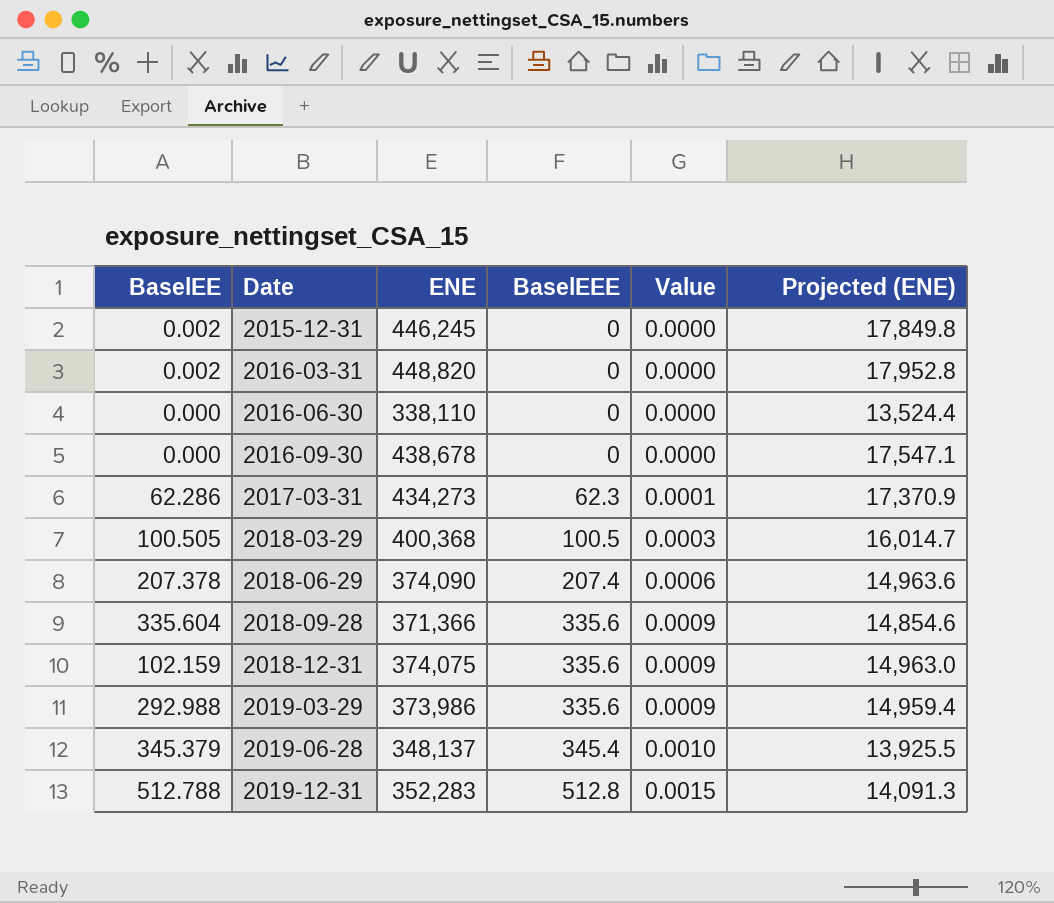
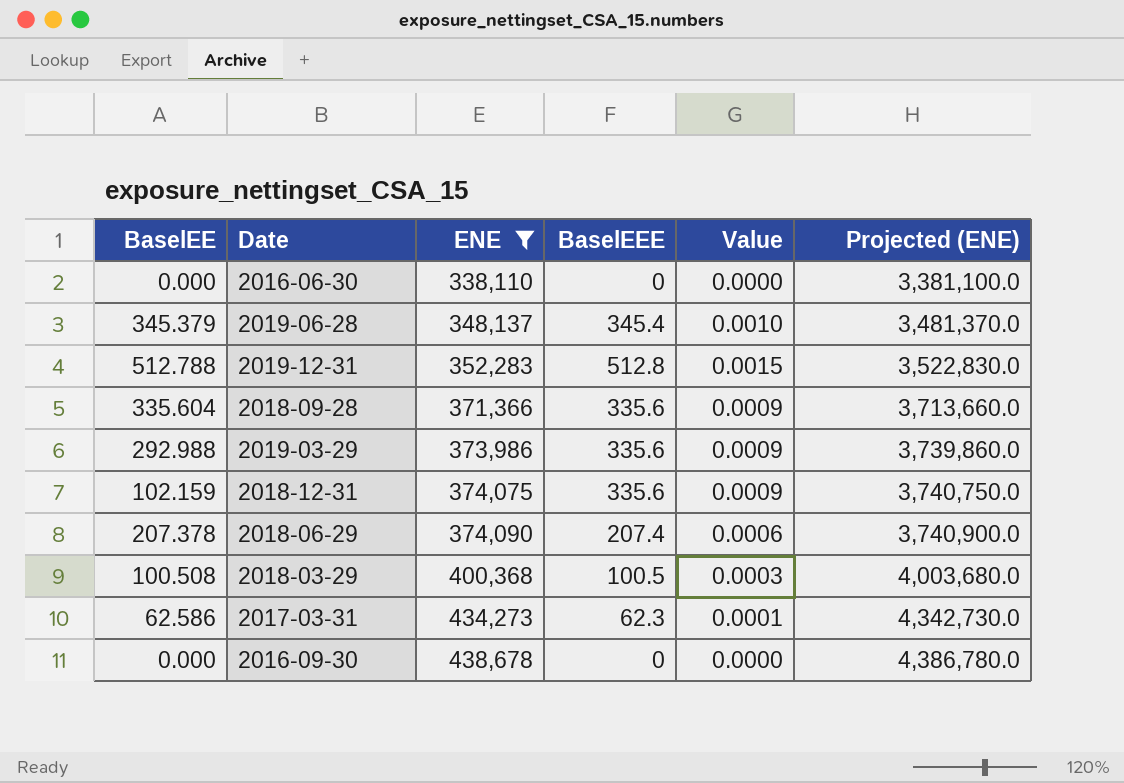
filter: none -> ENE <= 438,678
row order: Date ascending -> ENE ascending
column Projected (ENE) | formula: [ENE] * 0.04 -> [ENE] * 10
2018-03-29 | BaselEE: 100.505 -> 100.508
2017-03-31 | BaselEE: 62.286 -> 62.586

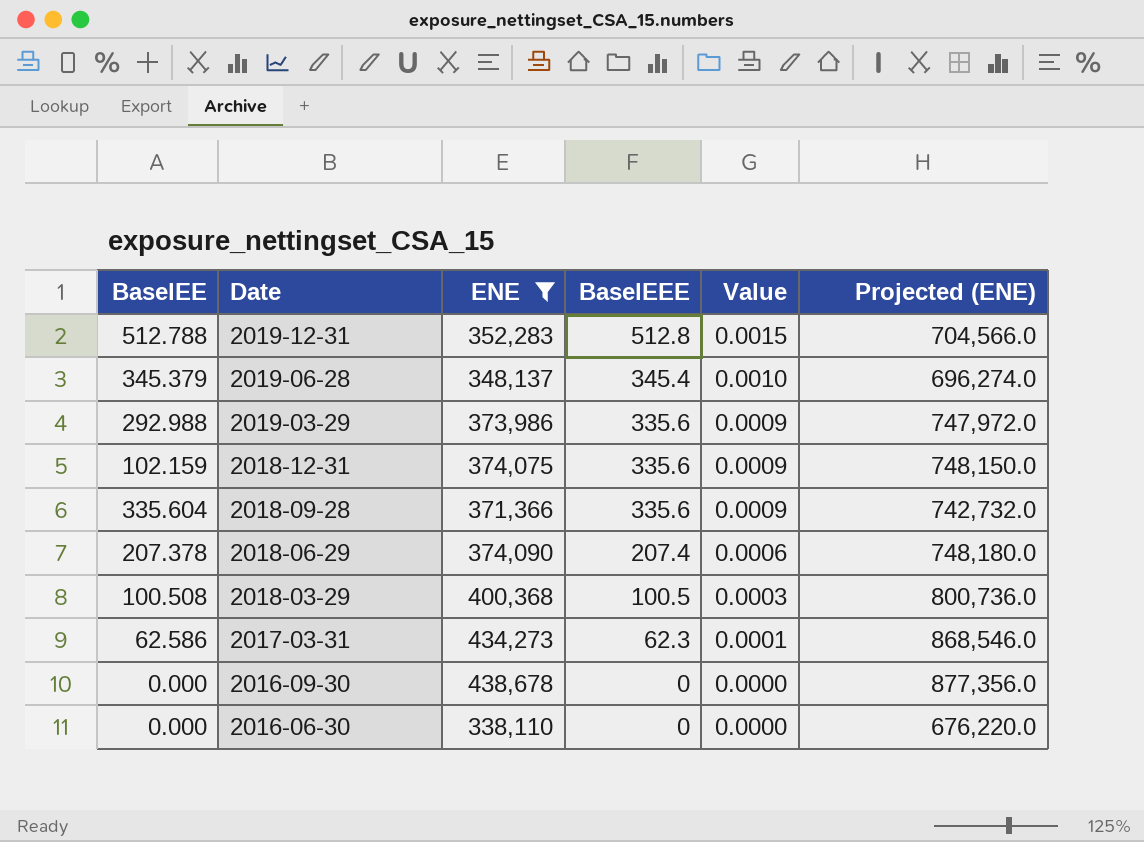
row order: ENE ascending -> Date descending
column Projected (ENE) | formula: [ENE] * 10 -> [ENE] * 2

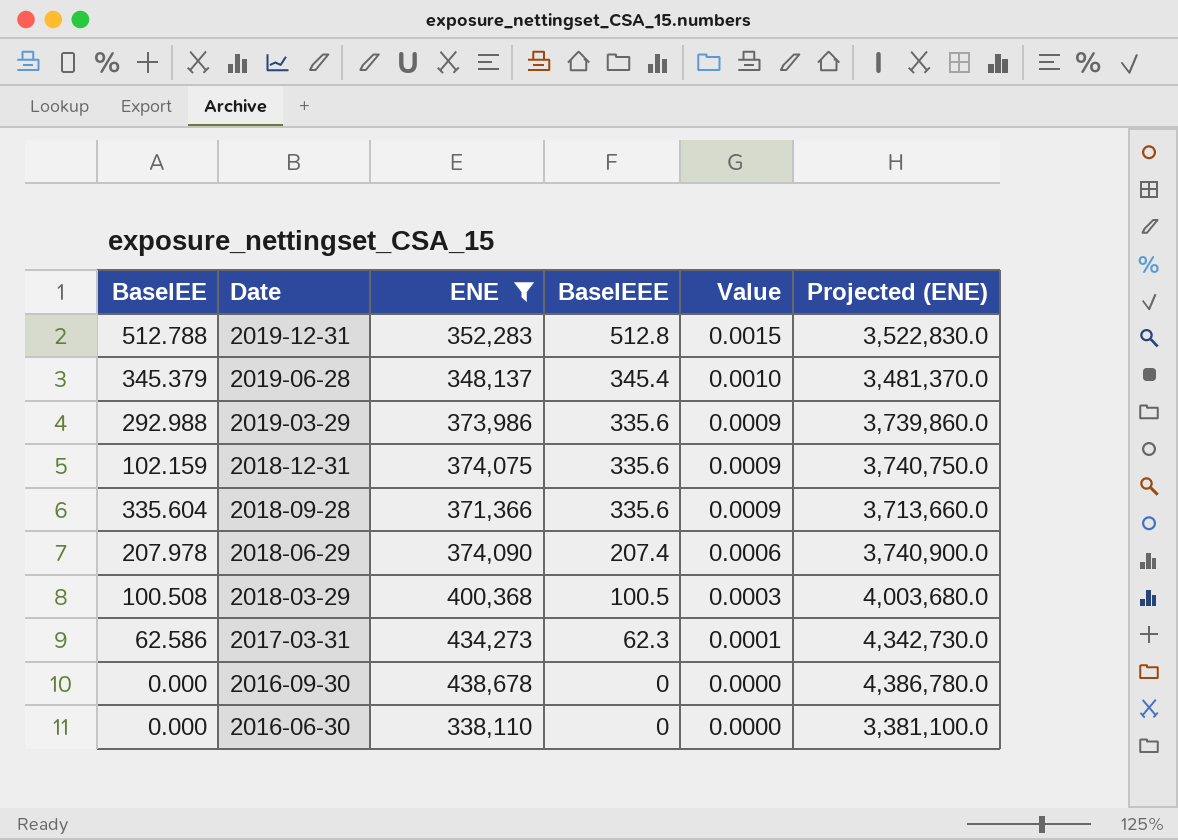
column Projected (ENE) | formula: [ENE] * 2 -> [ENE] * 10
2018-06-29 | BaselEE: 207.378 -> 207.978

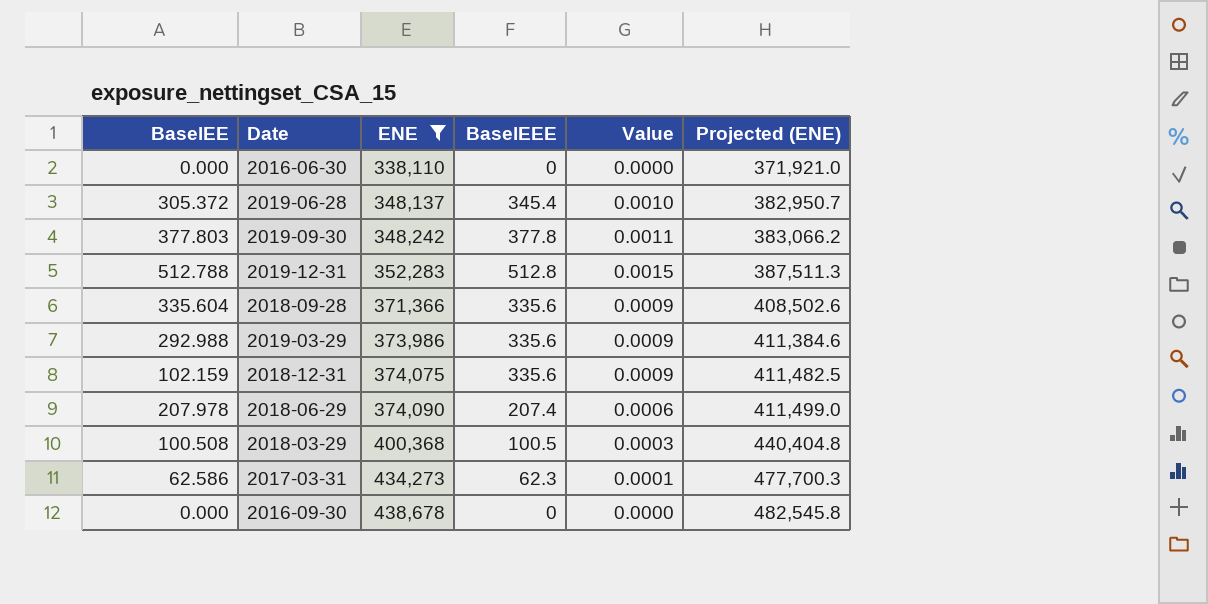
row order: Date descending -> ENE ascending
column Projected (ENE) | formula: [ENE] * 10 -> [ENE] * 1.1
2019-06-28 | BaselEE: 345.379 -> 305.372
row 2019-09-30: none -> 377.803 | 348,242 | 377.8 | 0.0011 | 383,066.2

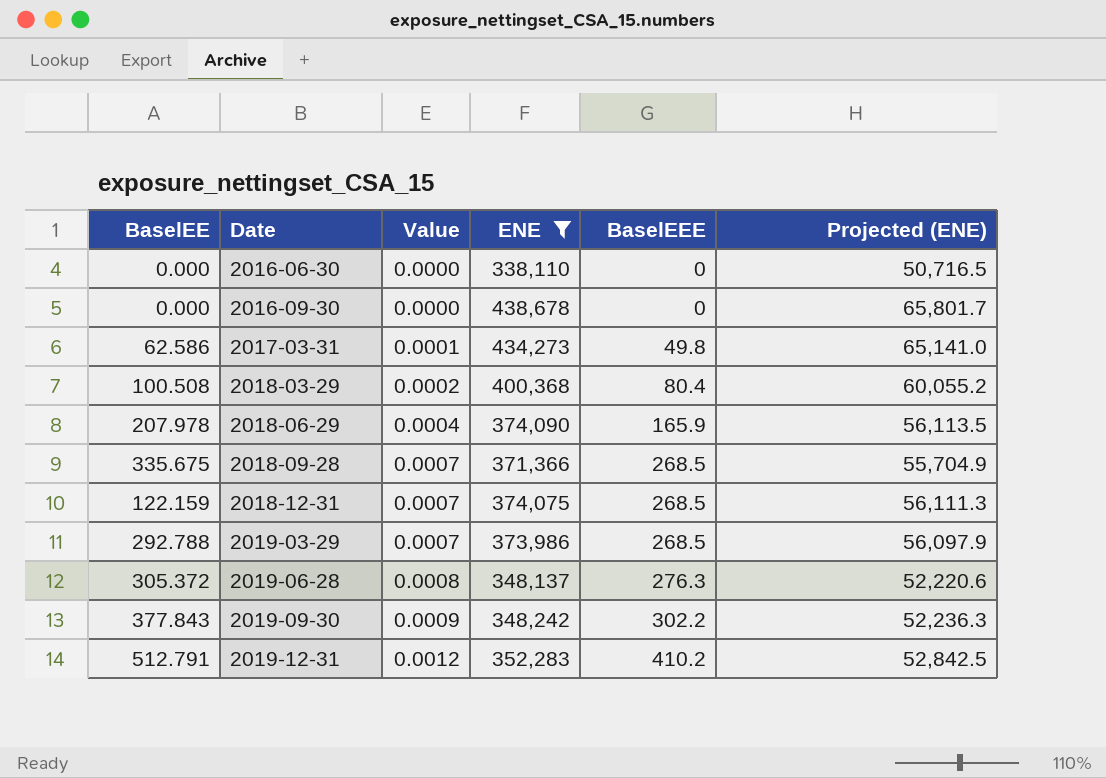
row order: ENE ascending -> Date ascending
column Value | position: 5 -> 3
column Projected (ENE) | formula: [ENE] * 1.1 -> [ENE] * 0.15
2017-03-31 | BaselEEE: 62.3 -> 49.8
2018-03-29 | Value: 0.0003 -> 0.0002
2018-03-29 | BaselEEE: 100.5 -> 80.4
2018-06-29 | Value: 0.0006 -> 0.0004
2018-06-29 | BaselEEE: 207.4 -> 165.9
2018-09-28 | BaselEE: 335.604 -> 335.675
2018-09-28 | Value: 0.0009 -> 0.0007
2018-09-28 | BaselEEE: 335.6 -> 268.5
2018-12-31 | BaselEE: 102.159 -> 122.159
2018-12-31 | Value: 0.0009 -> 0.0007
2018-12-31 | BaselEEE: 335.6 -> 268.5
2019-03-29 | BaselEE: 292.988 -> 292.788
2019-03-29 | Value: 0.0009 -> 0.0007
2019-03-29 | BaselEEE: 335.6 -> 268.5
2019-06-28 | Value: 0.0010 -> 0.0008
2019-06-28 | BaselEEE: 345.4 -> 276.3
2019-09-30 | BaselEE: 377.803 -> 377.843
2019-09-30 | Value: 0.0011 -> 0.0009
2019-09-30 | BaselEEE: 377.8 -> 302.2
2019-12-31 | BaselEE: 512.788 -> 512.791
2019-12-31 | Value: 0.0015 -> 0.0012
2019-12-31 | BaselEEE: 512.8 -> 410.2

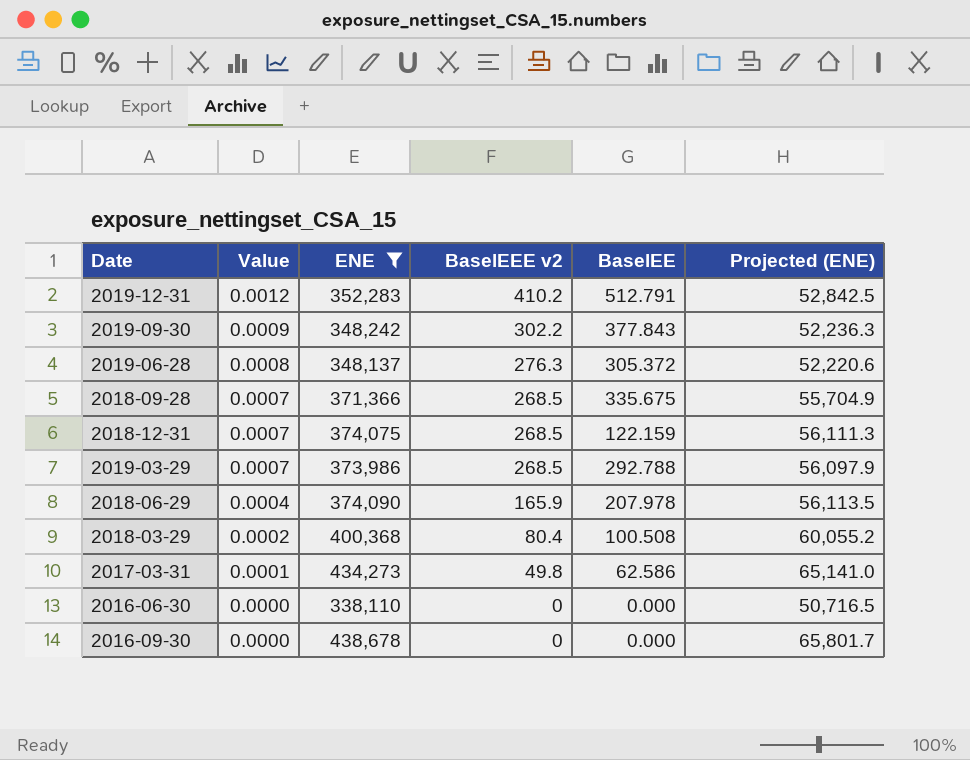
row order: Date ascending -> Value descending
column name: BaselEEE -> BaselEEE v2
column BaselEE | position: 1 -> 5

